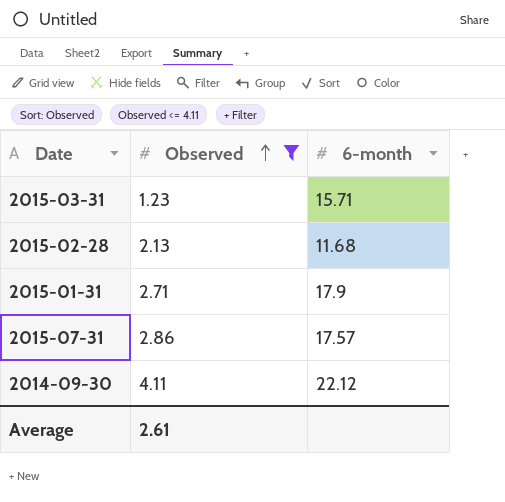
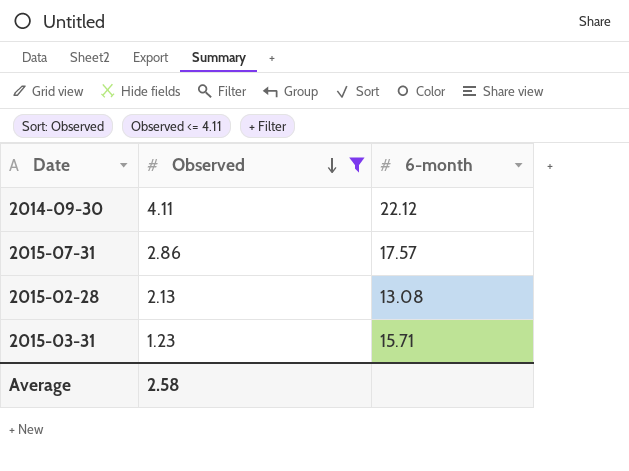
row order: Observed ascending -> Observed descending
row 2015-01-31: 2.71 | 17.9 -> none
2015-02-28 | 6-month: 11.68 -> 13.08
Average | Observed: 2.61 -> 2.58

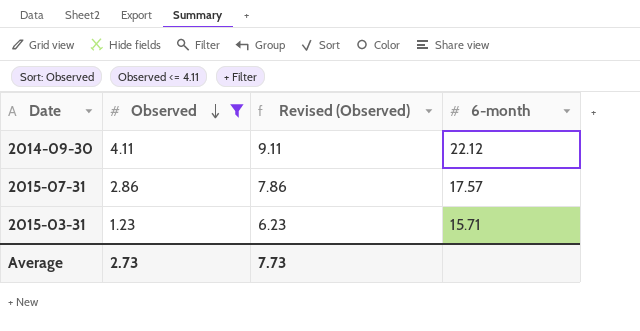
column Revised (Observed) | formula: none -> [Observed] + 5
row 2015-02-28: 2.13 | 13.08 -> none
Average | Observed: 2.58 -> 2.73

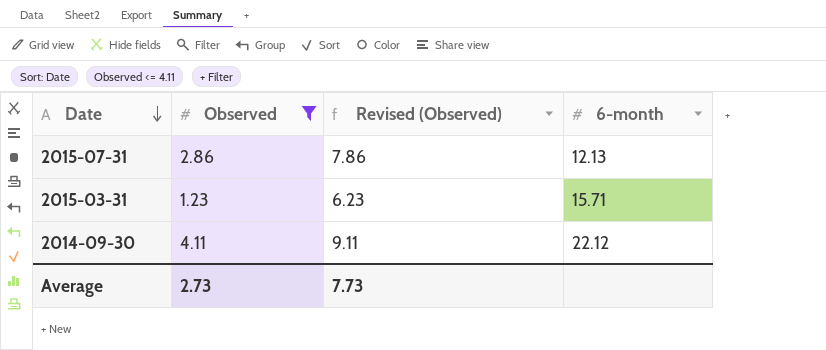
row order: Observed descending -> Date descending
2015-07-31 | 6-month: 17.57 -> 12.13

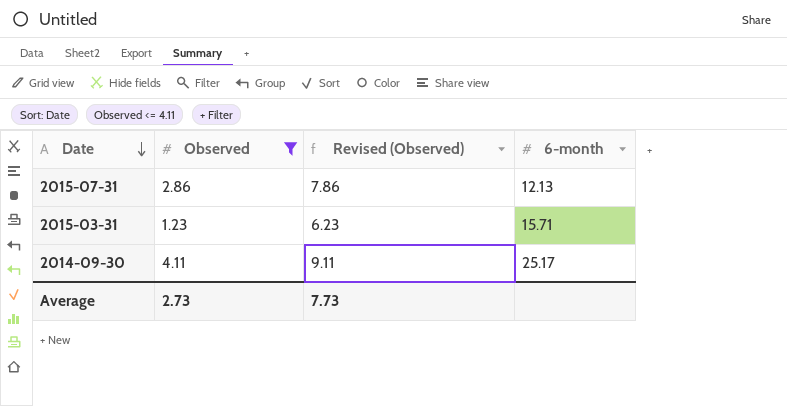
2014-09-30 | 6-month: 22.12 -> 25.17

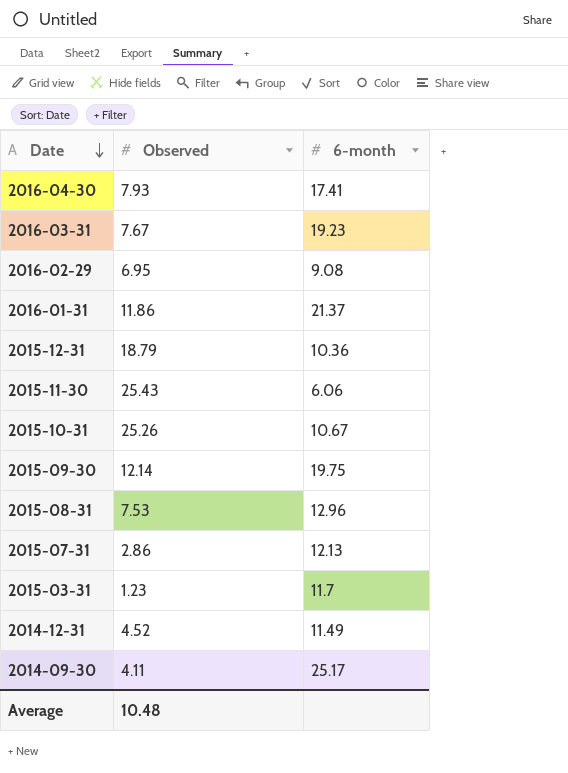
filter: Observed <= 4.11 -> none
column Revised (Observed) | formula: [Observed] + 5 -> none
2015-03-31 | 6-month: 15.71 -> 11.7
Average | Observed: 2.73 -> 10.48

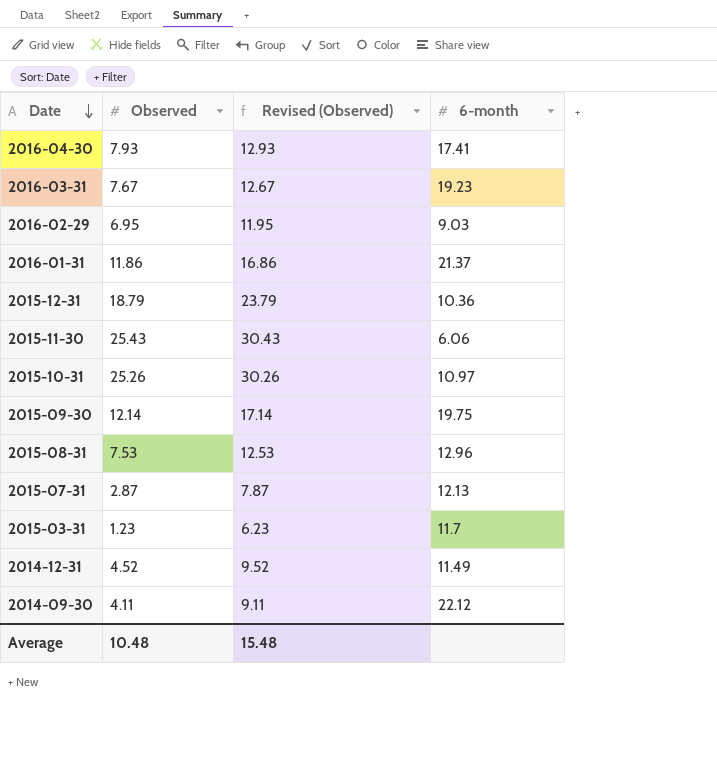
column Revised (Observed) | formula: none -> [Observed] + 5
2016-02-29 | 6-month: 9.08 -> 9.03
2015-10-31 | 6-month: 10.67 -> 10.97
2015-07-31 | Observed: 2.86 -> 2.87
2014-09-30 | 6-month: 25.17 -> 22.12

